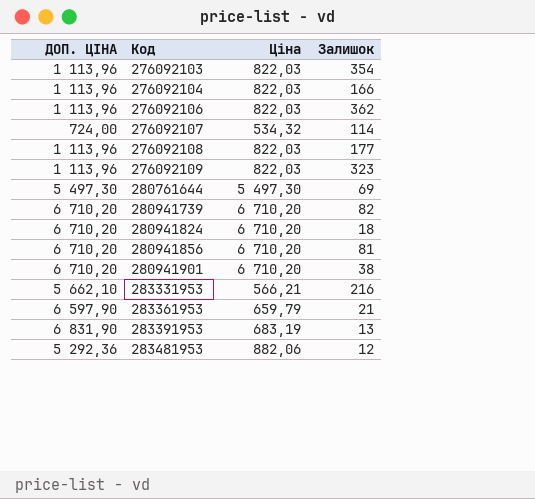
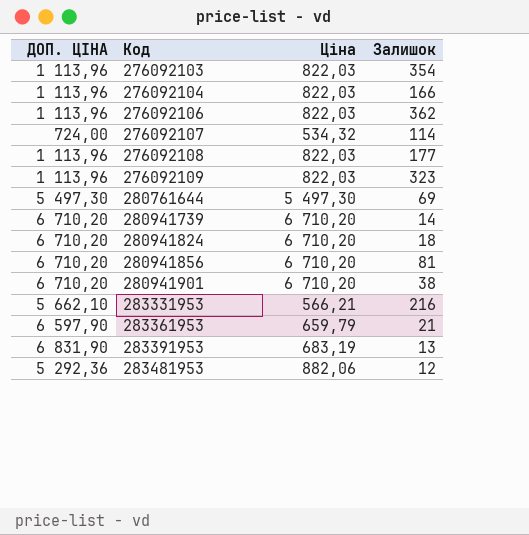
280941739 | Залишок: 82 -> 14

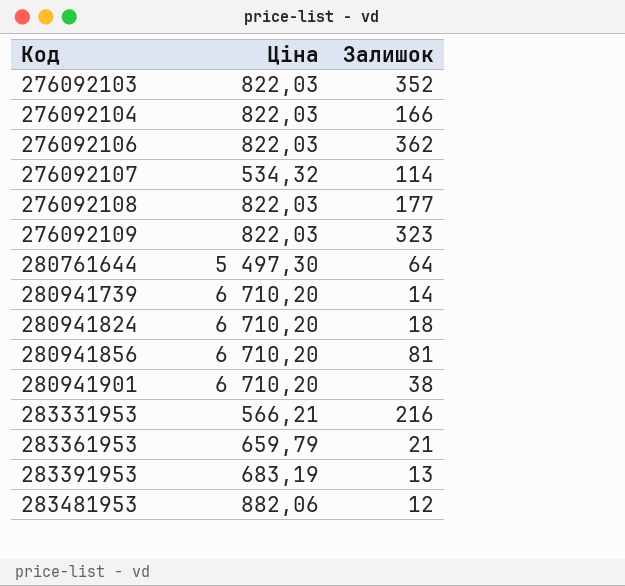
column ДОП. ЦІНА | position: 1 -> none
276092103 | Залишок: 354 -> 352
280761644 | Залишок: 69 -> 64

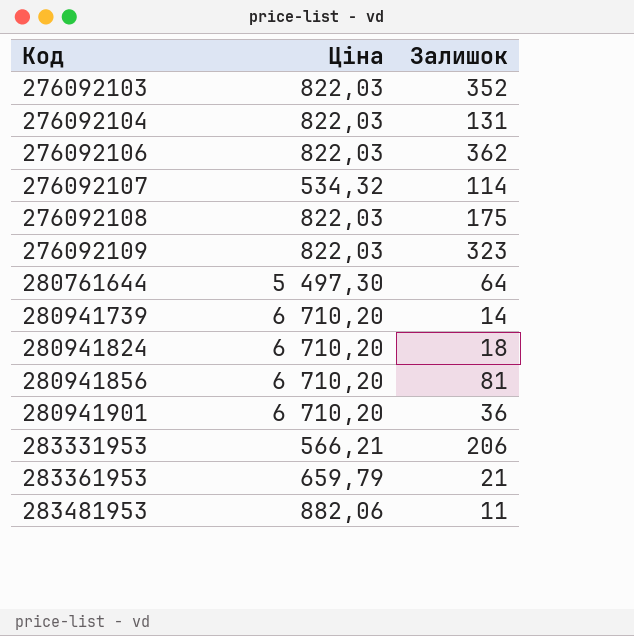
row 283391953: 683,19 | 13 -> none
276092104 | Залишок: 166 -> 131
276092108 | Залишок: 177 -> 175
280941901 | Залишок: 38 -> 36
283331953 | Залишок: 216 -> 206
283481953 | Залишок: 12 -> 11

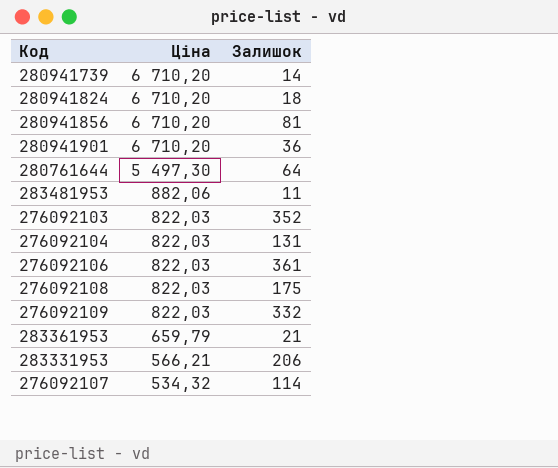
row order: Код ascending -> Ціна descending
276092106 | Залишок: 362 -> 361
276092109 | Залишок: 323 -> 332

